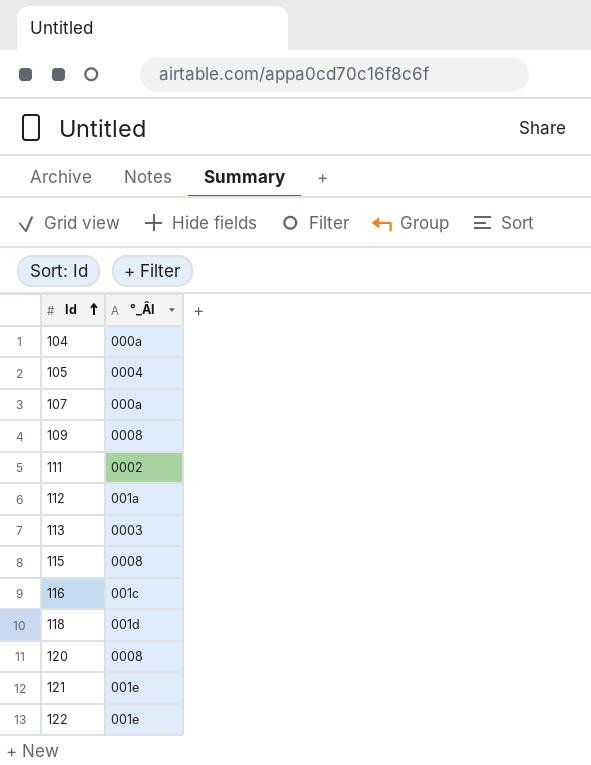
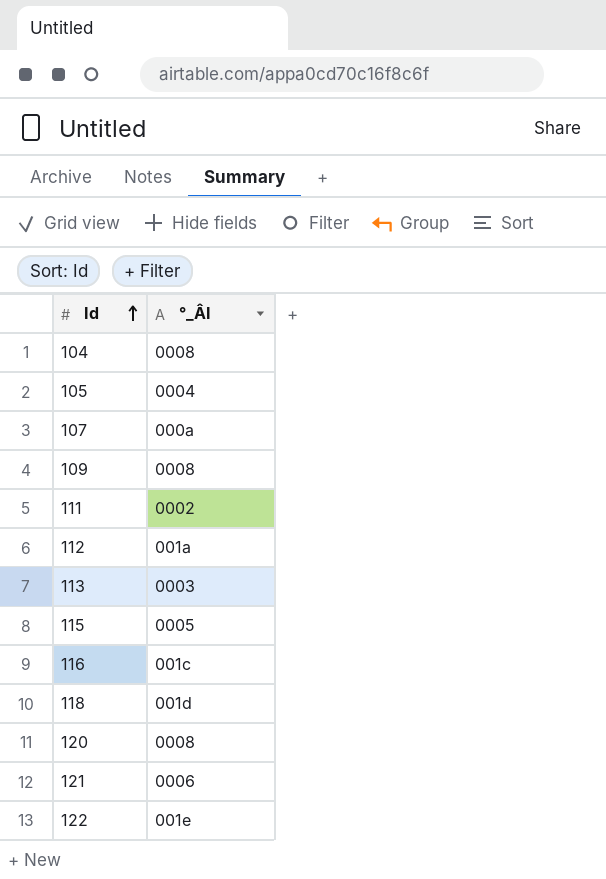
104 | °_ÂI: 000a -> 0008
115 | °_ÂI: 0008 -> 0005
121 | °_ÂI: 001e -> 0006

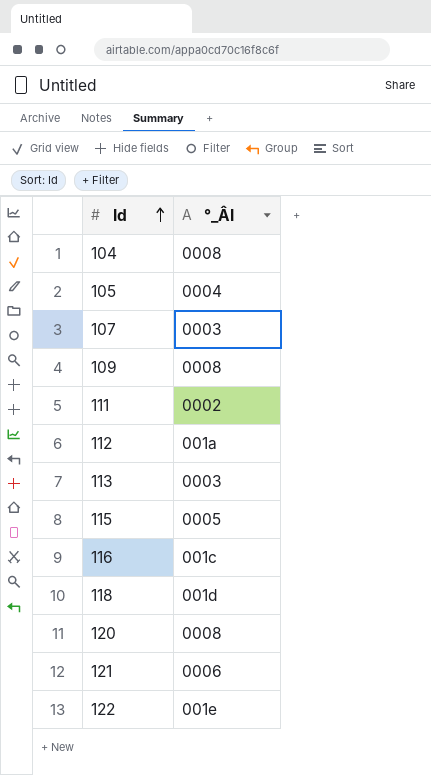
107 | °_ÂI: 000a -> 0003

